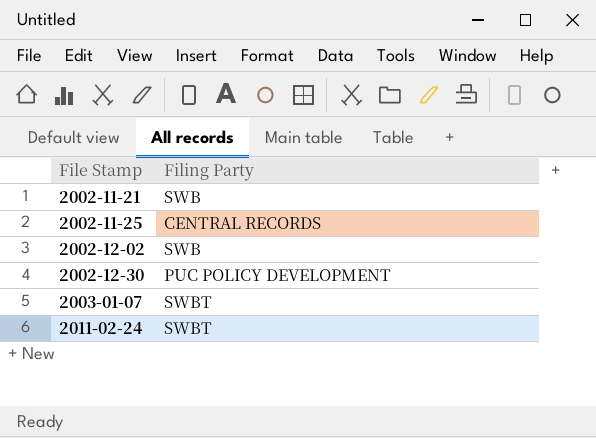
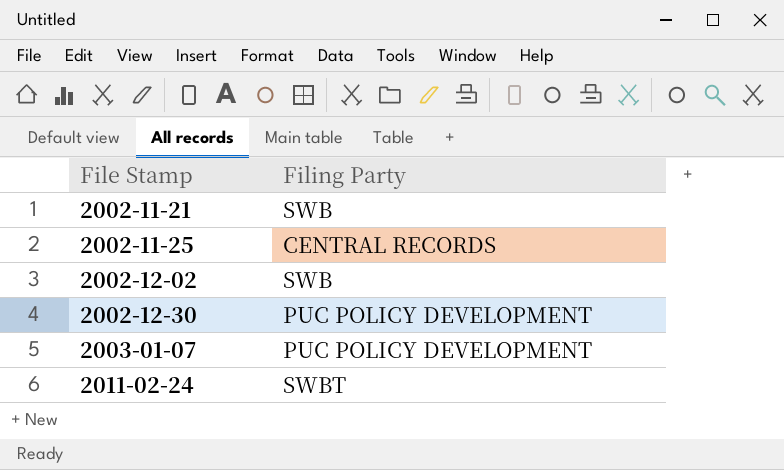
2003-01-07 | Filing Party: SWBT -> PUC POLICY DEVELOPMENT

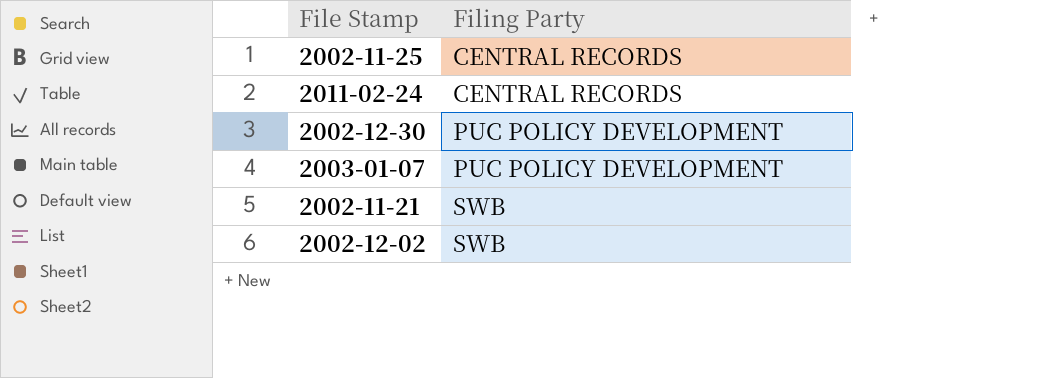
row order: File Stamp ascending -> Filing Party ascending
2011-02-24 | Filing Party: SWBT -> CENTRAL RECORDS

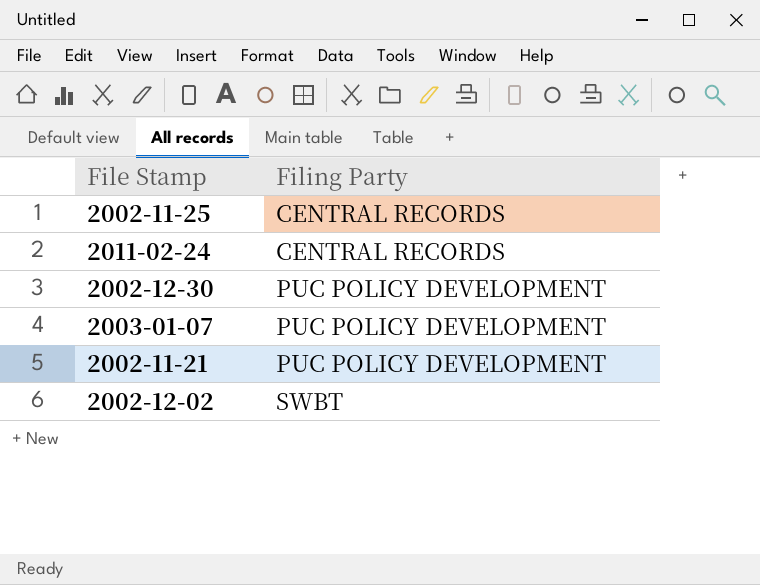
2002-11-21 | Filing Party: SWB -> PUC POLICY DEVELOPMENT
2002-12-02 | Filing Party: SWB -> SWBT

